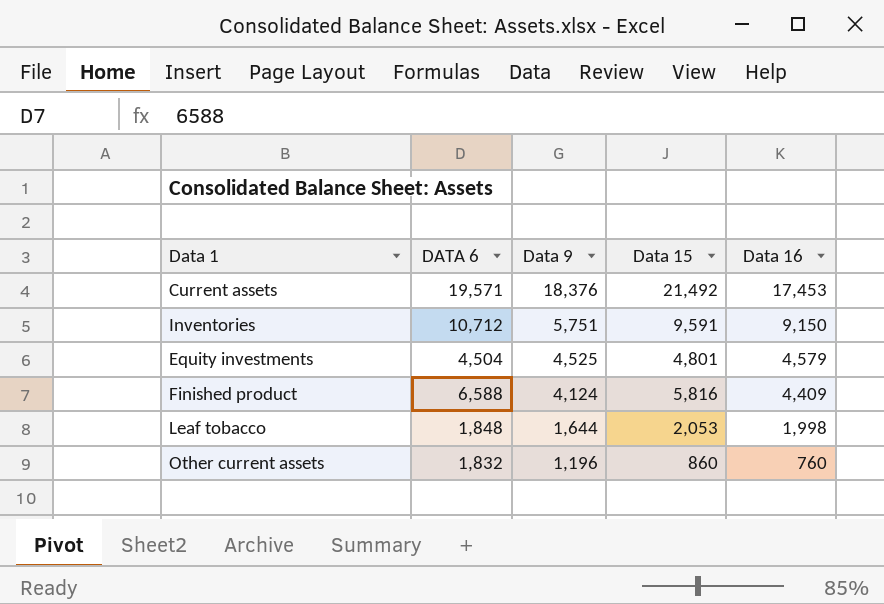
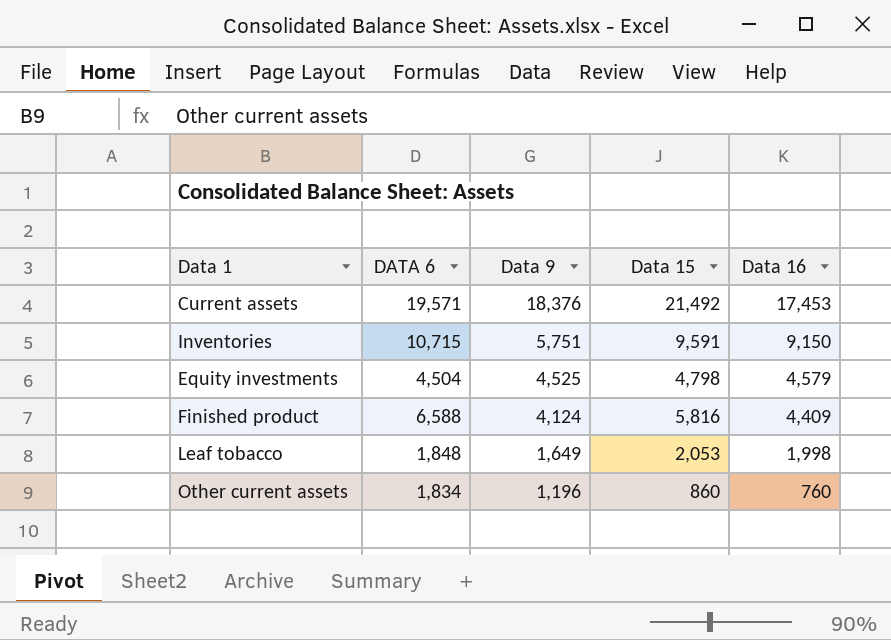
Inventories | DATA 6: 10,712 -> 10,715
Equity investments | Data 15: 4,801 -> 4,798
Leaf tobacco | Data 9: 1,644 -> 1,649
Other current assets | DATA 6: 1,832 -> 1,834

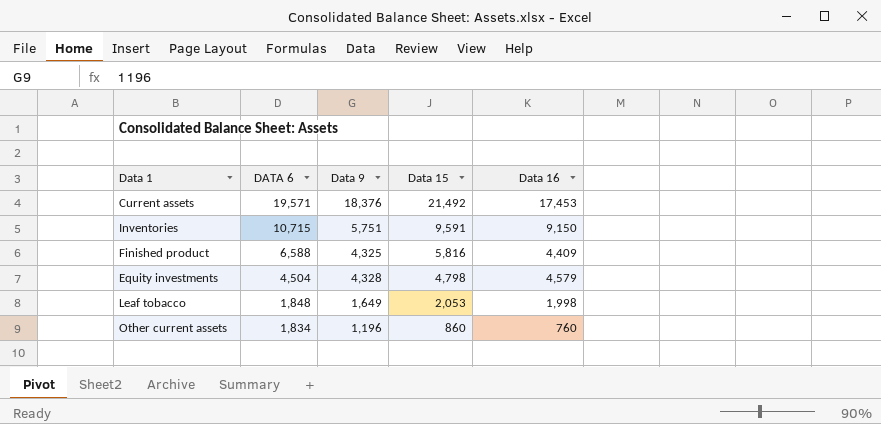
row order: Data 9 descending -> DATA 6 descending
Finished product | Data 9: 4,124 -> 4,325
Equity investments | Data 9: 4,525 -> 4,328

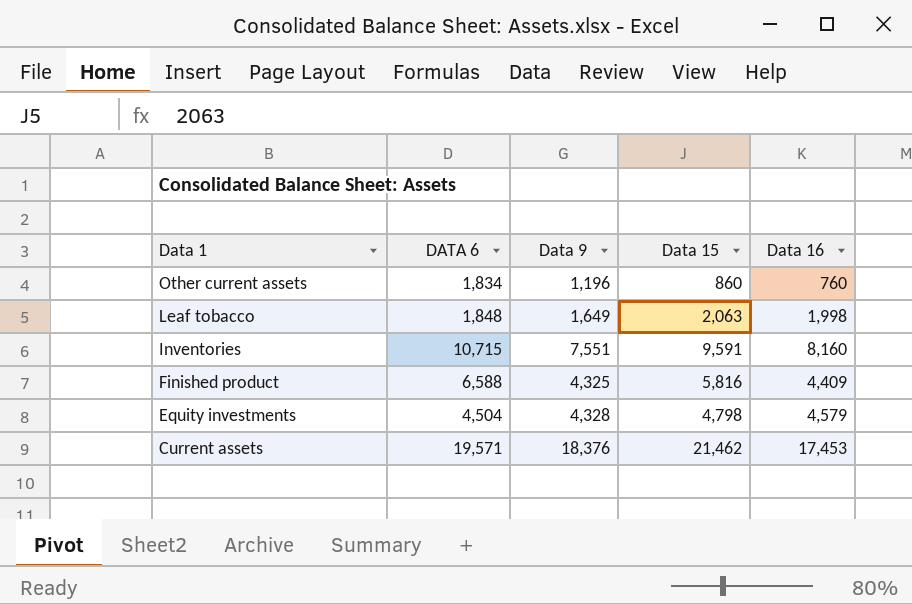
row order: DATA 6 descending -> Data 1 descending
Leaf tobacco | Data 15: 2,053 -> 2,063
Inventories | Data 9: 5,751 -> 7,551
Inventories | Data 16: 9,150 -> 8,160
Current assets | Data 15: 21,492 -> 21,462

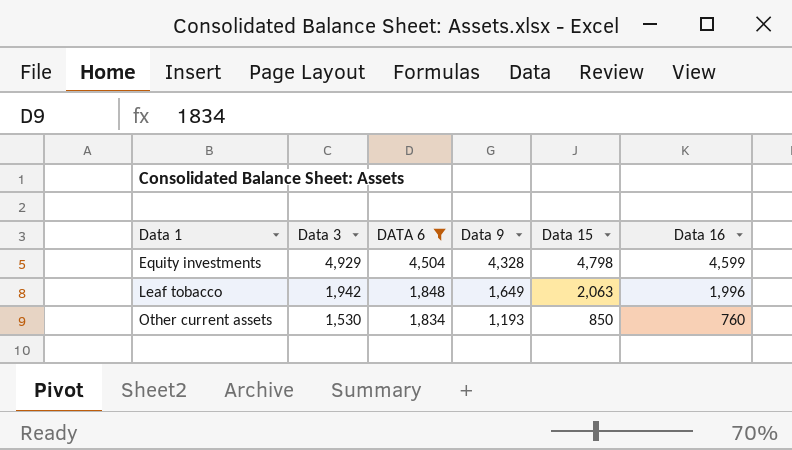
filter: none -> DATA 6 <= 4,504
row order: Data 1 descending -> Data 1 ascending
column Data 3 | position: none -> 2
Equity investments | Data 16: 4,579 -> 4,599
Leaf tobacco | Data 16: 1,998 -> 1,996
Other current assets | Data 9: 1,196 -> 1,193
Other current assets | Data 15: 860 -> 850

